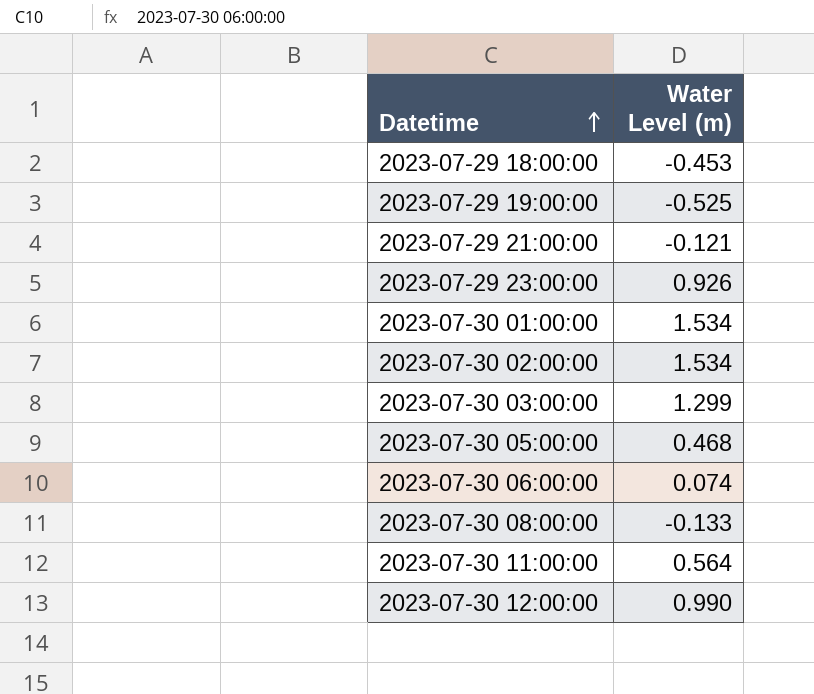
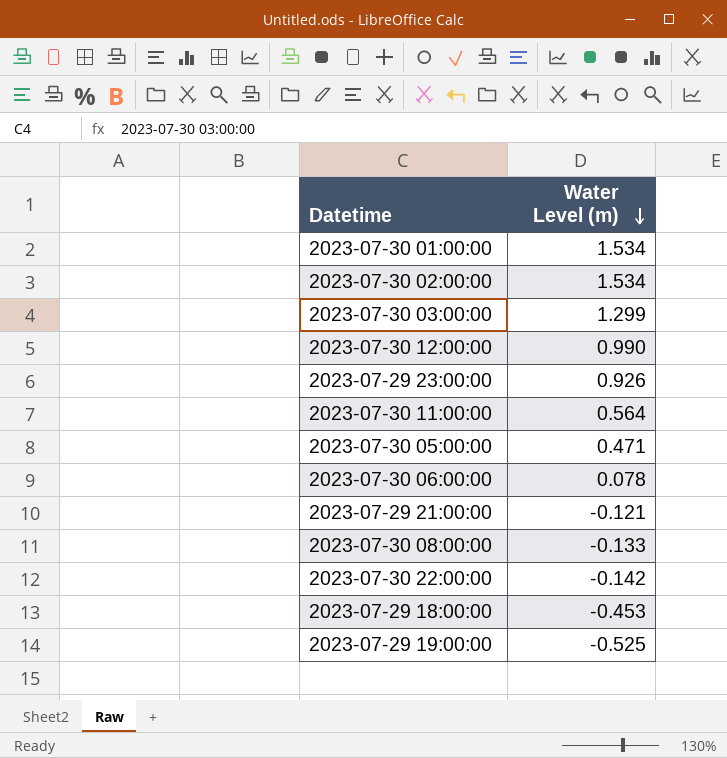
row order: Datetime ascending -> Water Level (m) descending
2023-07-30 05:00:00 | Water Level (m): 0.468 -> 0.471
2023-07-30 06:00:00 | Water Level (m): 0.074 -> 0.078
row 2023-07-30 22:00:00: none -> -0.142

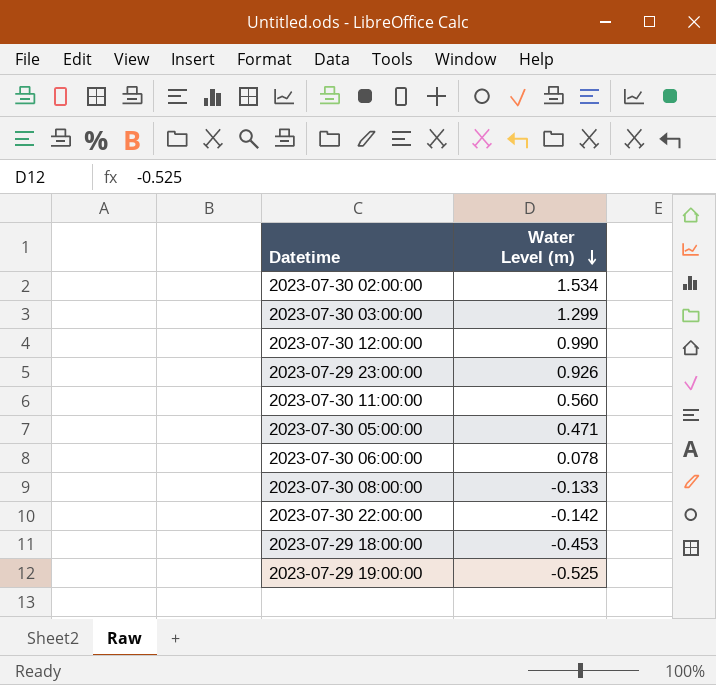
row 2023-07-30 01:00:00: 1.534 -> none
row 2023-07-29 21:00:00: -0.121 -> none
2023-07-30 11:00:00 | Water Level (m): 0.564 -> 0.560

